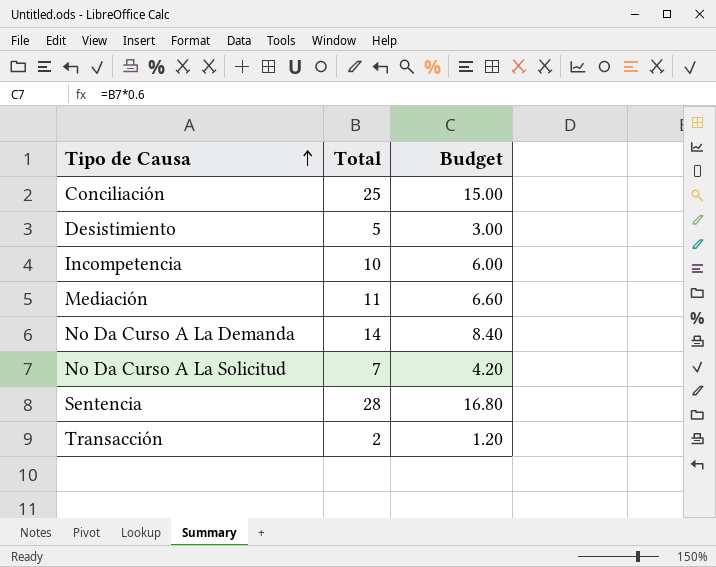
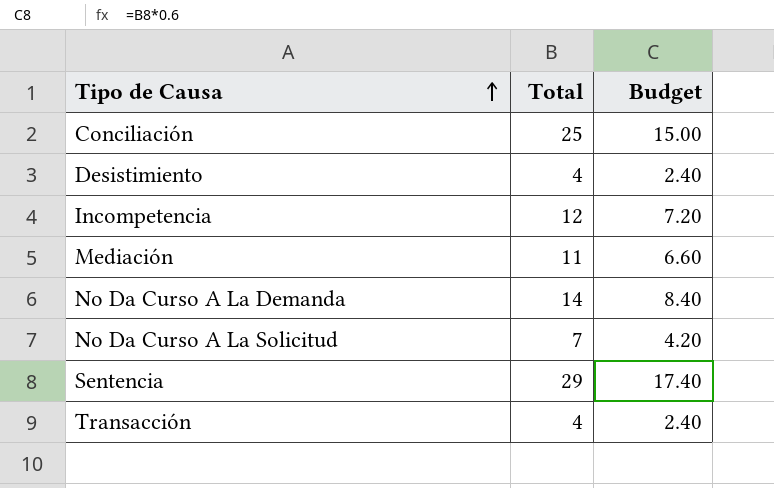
Desistimiento | Total: 5 -> 4
Desistimiento | Budget: 3.00 -> 2.40
Incompetencia | Total: 10 -> 12
Incompetencia | Budget: 6.00 -> 7.20
Sentencia | Total: 28 -> 29
Sentencia | Budget: 16.80 -> 17.40
Transacción | Total: 2 -> 4
Transacción | Budget: 1.20 -> 2.40

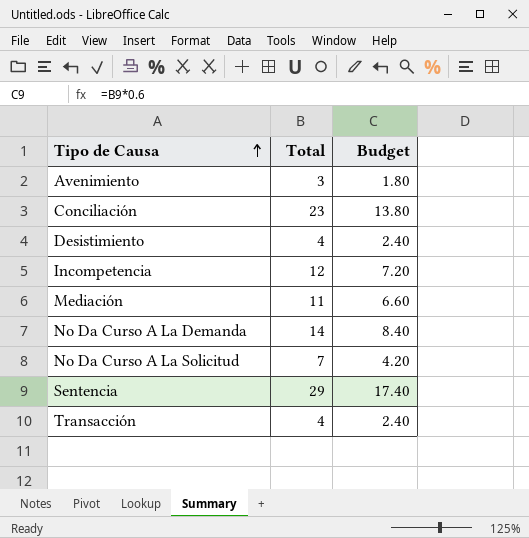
row Avenimiento: none -> 3 | 1.80
Conciliación | Total: 25 -> 23
Conciliación | Budget: 15.00 -> 13.80

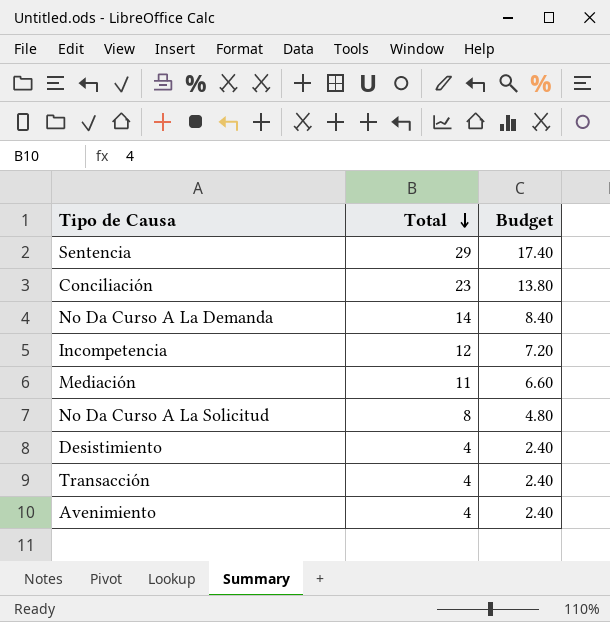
row order: Tipo de Causa ascending -> Total descending
No Da Curso A La Solicitud | Total: 7 -> 8
No Da Curso A La Solicitud | Budget: 4.20 -> 4.80
Avenimiento | Total: 3 -> 4
Avenimiento | Budget: 1.80 -> 2.40

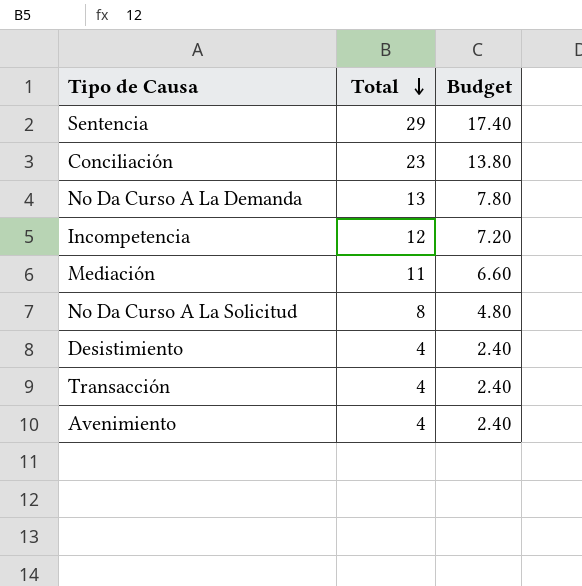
No Da Curso A La Demanda | Total: 14 -> 13
No Da Curso A La Demanda | Budget: 8.40 -> 7.80

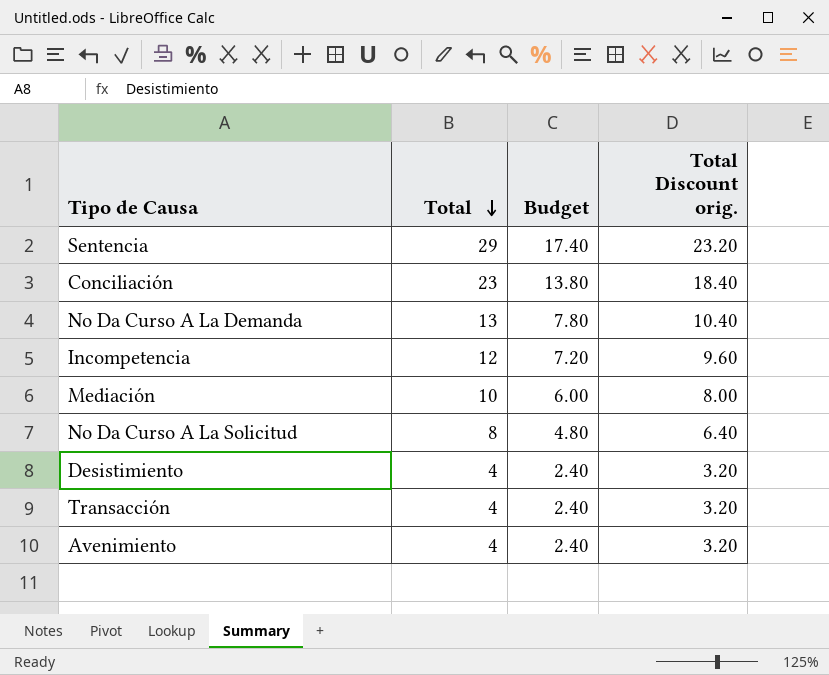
column Total Discount orig. | formula: none -> [Total] * 0.8
Mediación | Total: 11 -> 10
Mediación | Budget: 6.60 -> 6.00

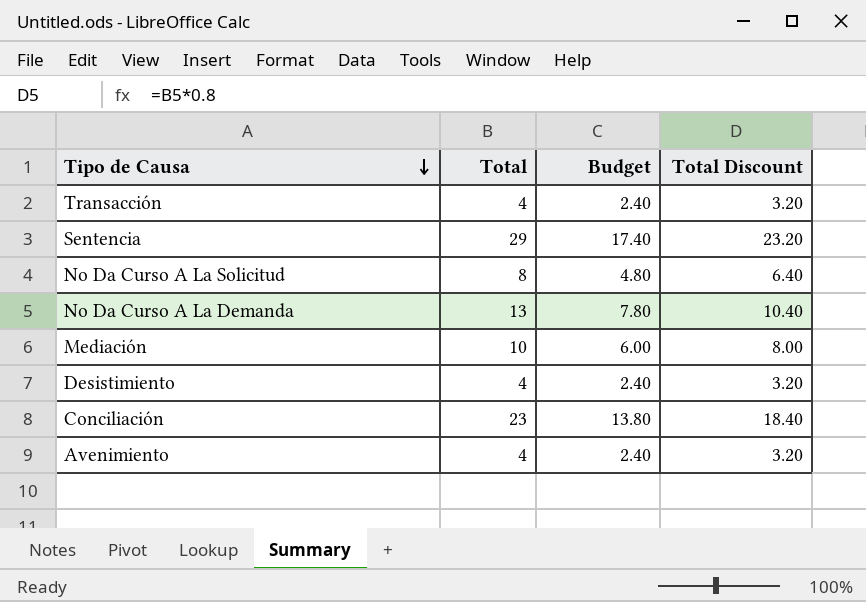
row order: Total descending -> Tipo de Causa descending
column name: Total Discount orig. -> Total Discount
row Incompetencia: 12 | 7.20 | 9.60 -> none

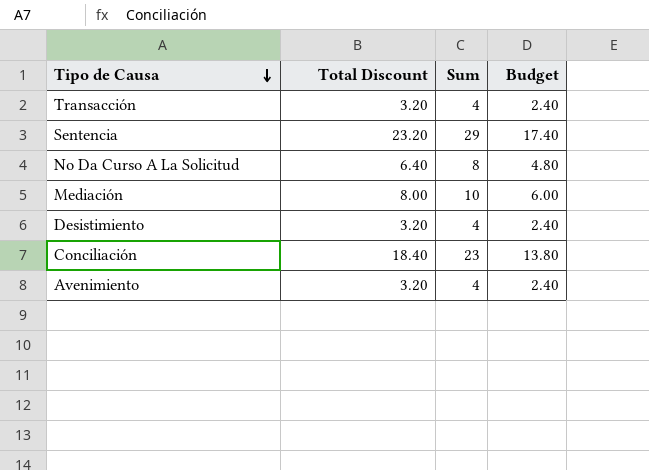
column Total Discount | position: 4 -> 2
column name: Total -> Sum
row No Da Curso A La Demanda: 13 | 7.80 | 10.40 -> none

